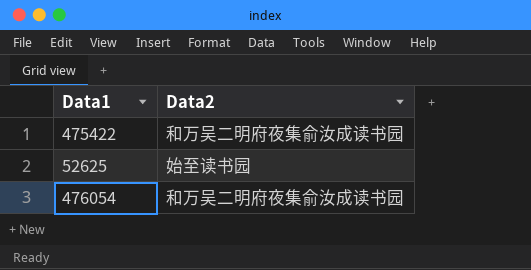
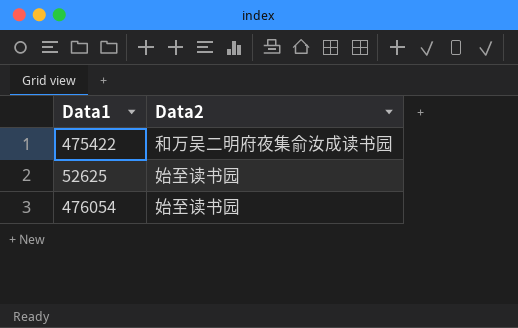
476054 | Data2: 和万吴二明府夜集俞汝成读书园 -> 始至读书园

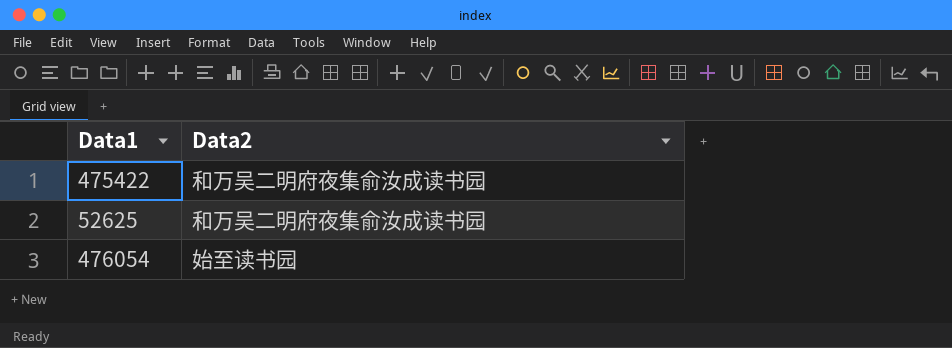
52625 | Data2: 始至读书园 -> 和万吴二明府夜集俞汝成读书园

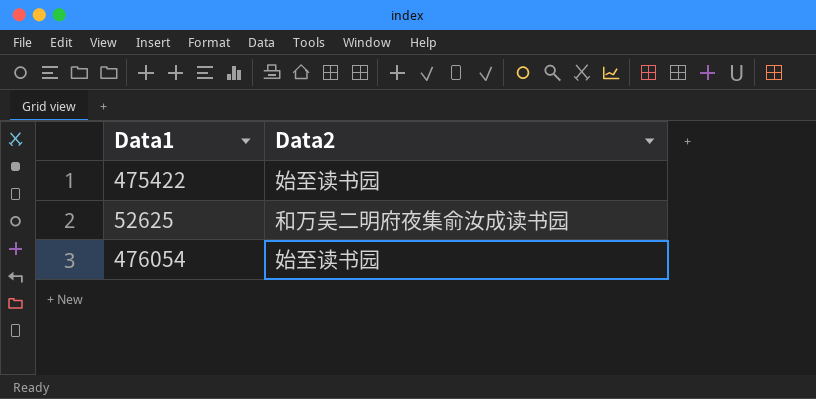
475422 | Data2: 和万吴二明府夜集俞汝成读书园 -> 始至读书园

